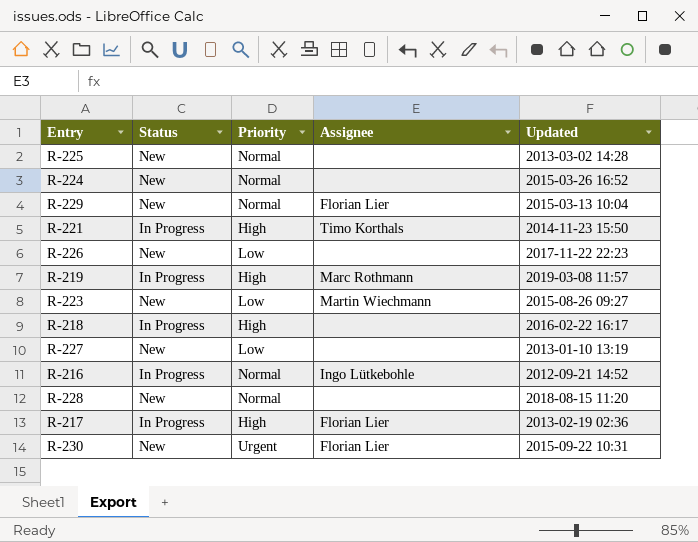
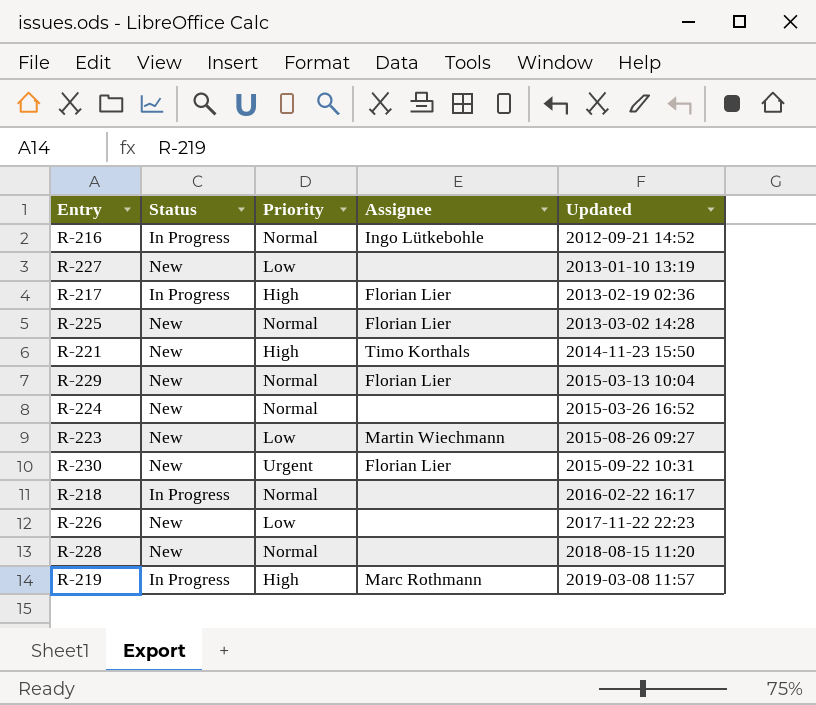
row order: none -> Updated ascending
R-225 | Assignee: none -> Florian Lier
R-221 | Status: In Progress -> New
R-218 | Priority: High -> Normal

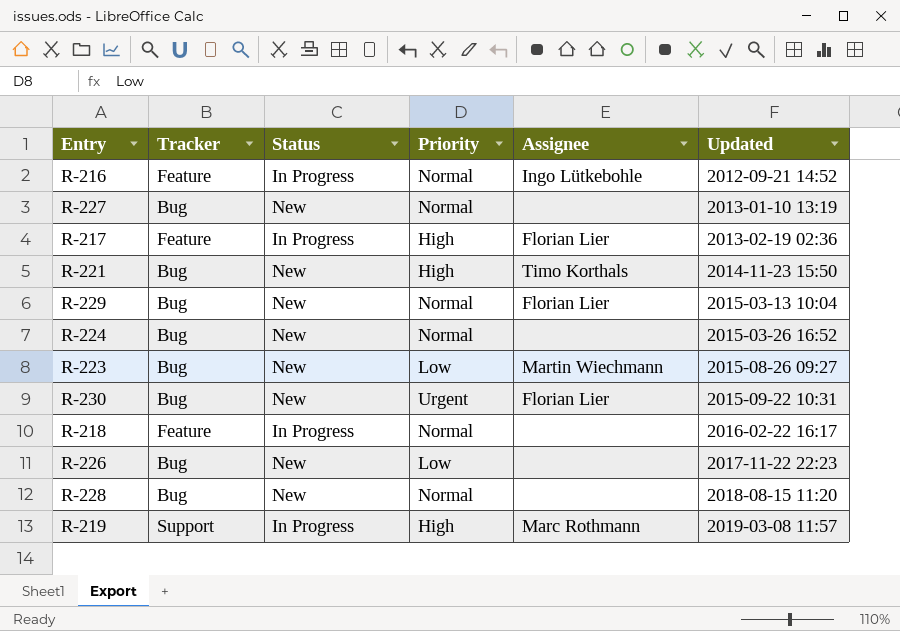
column Tracker | position: none -> 2
row R-225: New | Normal | Florian Lier | 2013-03-02 14:28 -> none
R-227 | Priority: Low -> Normal

